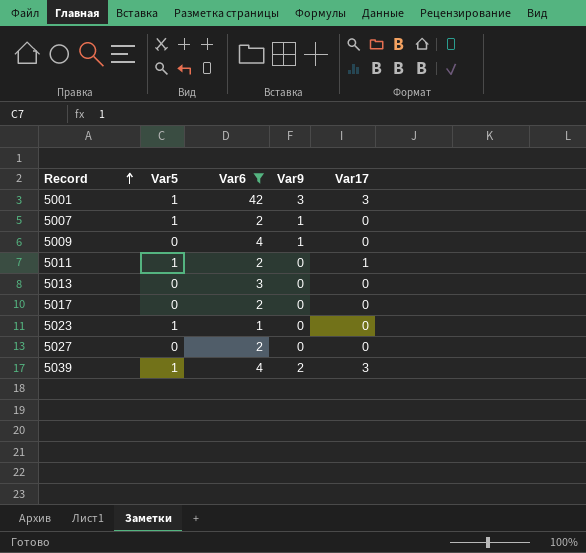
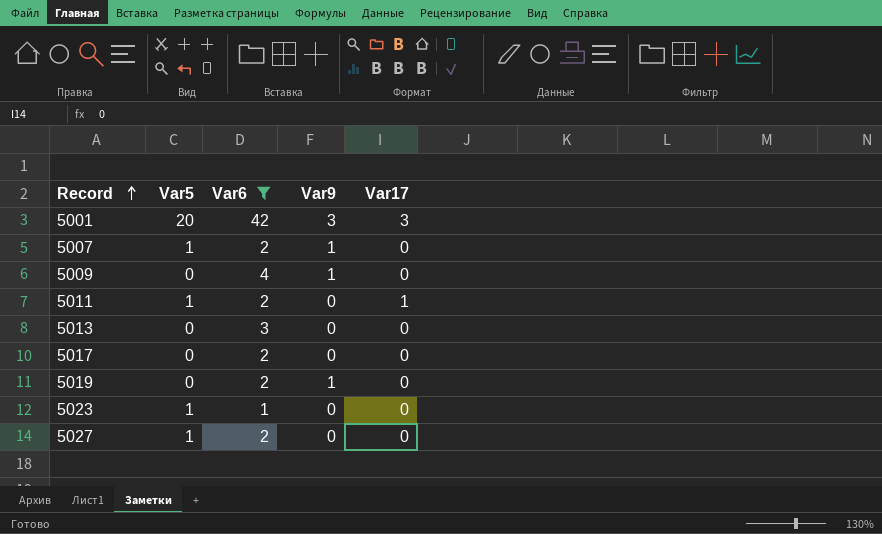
row 5039: 1 | 4 | 2 | 3 -> none
5001 | Var5: 1 -> 20
row 5019: none -> 0 | 2 | 1 | 0
5027 | Var5: 0 -> 1

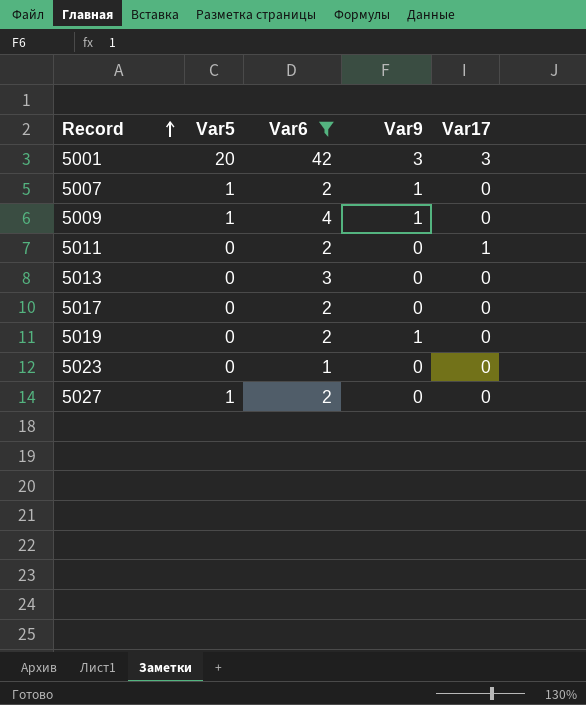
5009 | Var5: 0 -> 1
5011 | Var5: 1 -> 0
5023 | Var5: 1 -> 0

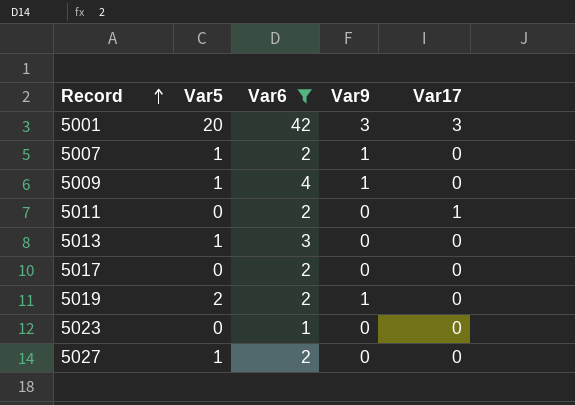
5013 | Var5: 0 -> 1
5019 | Var5: 0 -> 2

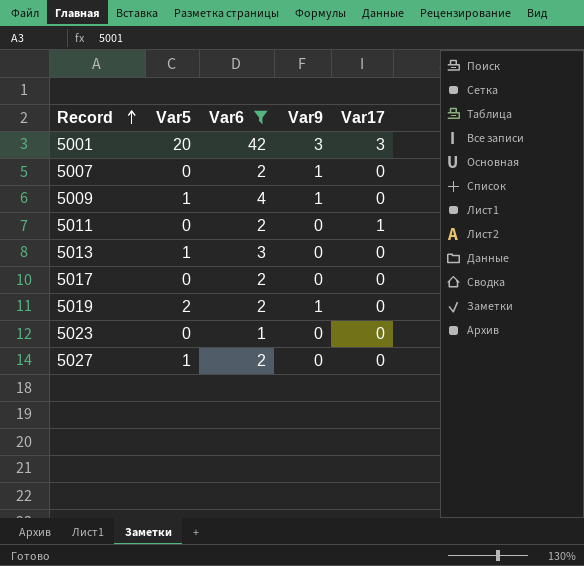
5007 | Var5: 1 -> 0

